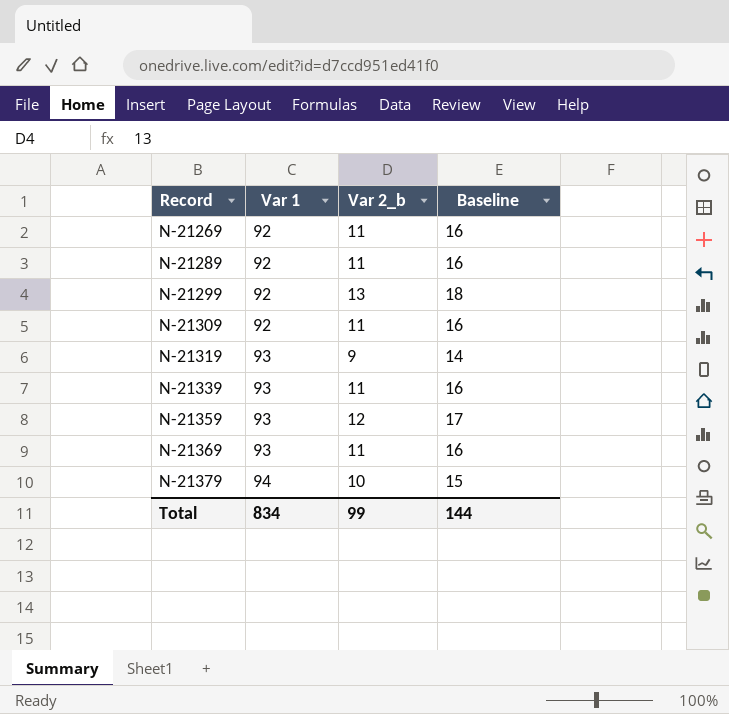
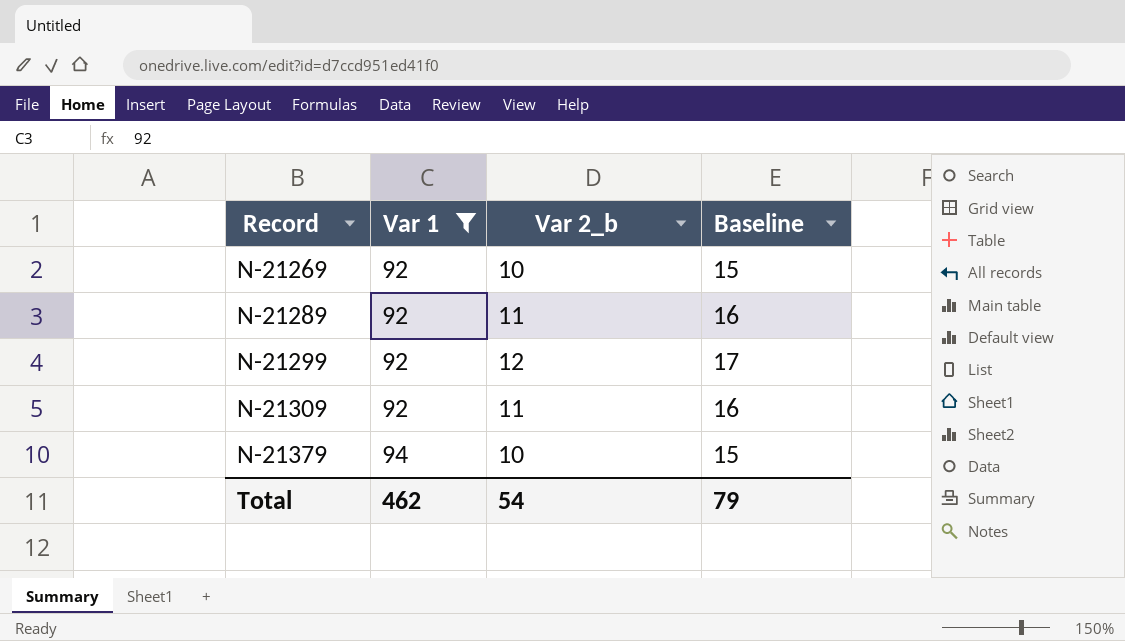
filter: none -> Var 1 != 93
N-21269 | Var 2_b: 11 -> 10
N-21269 | Baseline: 16 -> 15
N-21299 | Var 2_b: 13 -> 12
N-21299 | Baseline: 18 -> 17
Total | Var 1: 834 -> 462
Total | Var 2_b: 99 -> 54
Total | Baseline: 144 -> 79

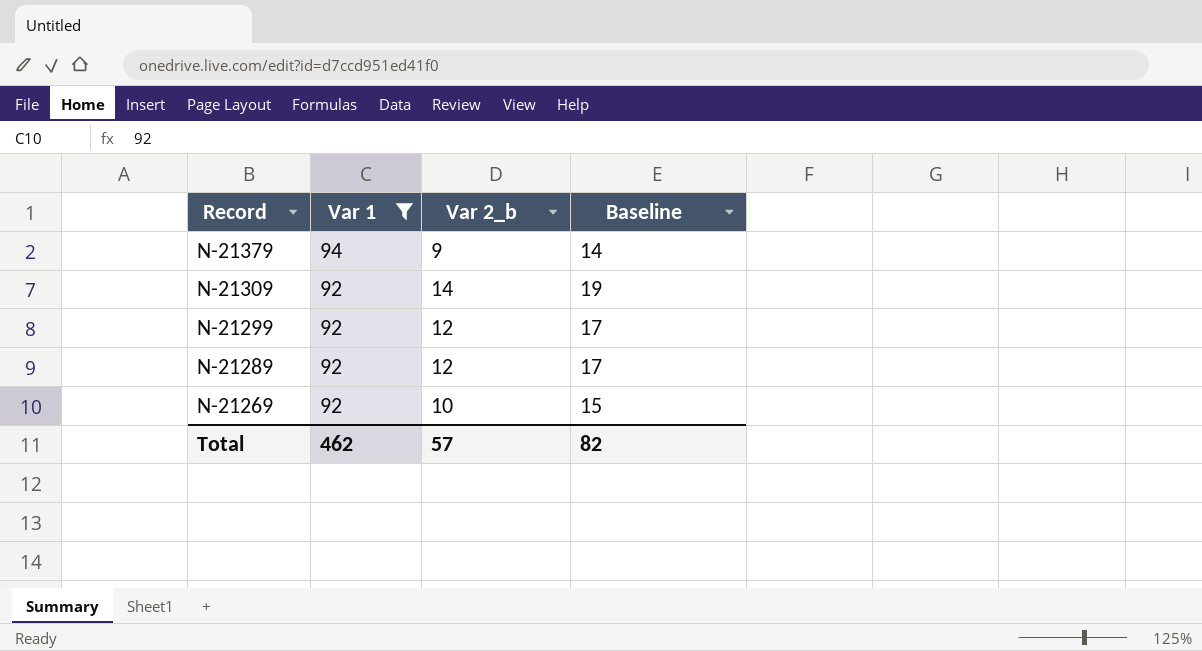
row order: Record ascending -> Record descending
N-21379 | Var 2_b: 10 -> 9
N-21379 | Baseline: 15 -> 14
N-21309 | Var 2_b: 11 -> 14
N-21309 | Baseline: 16 -> 19
N-21289 | Var 2_b: 11 -> 12
N-21289 | Baseline: 16 -> 17
Total | Var 2_b: 54 -> 57
Total | Baseline: 79 -> 82

